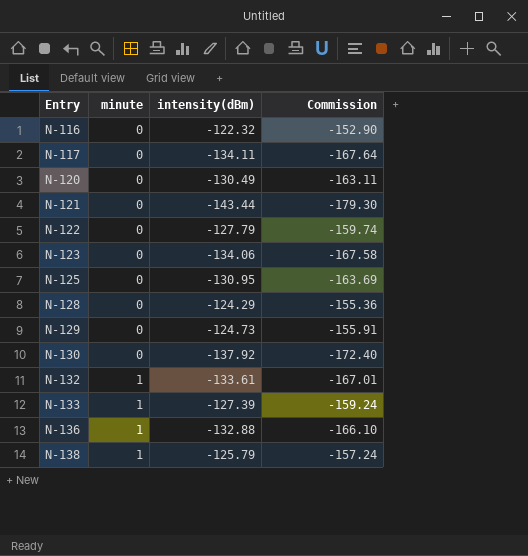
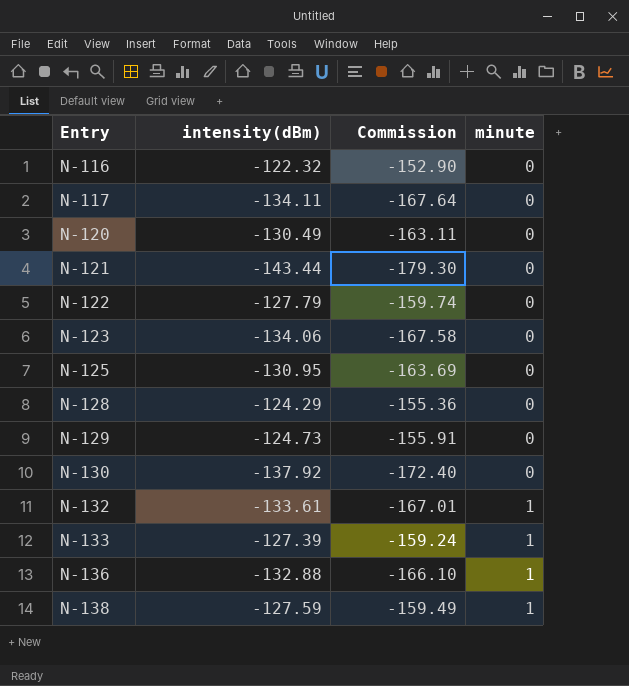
column minute | position: 2 -> 4
N-138 | intensity(dBm): -125.79 -> -127.59
N-138 | Commission: -157.24 -> -159.49

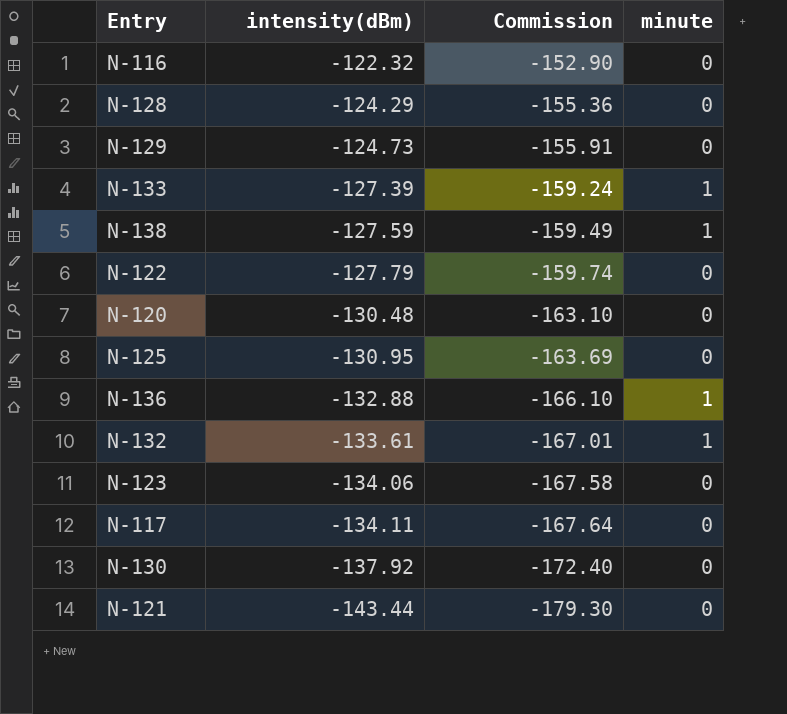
row order: Entry ascending -> intensity(dBm) descending
N-120 | intensity(dBm): -130.49 -> -130.48
N-120 | Commission: -163.11 -> -163.10

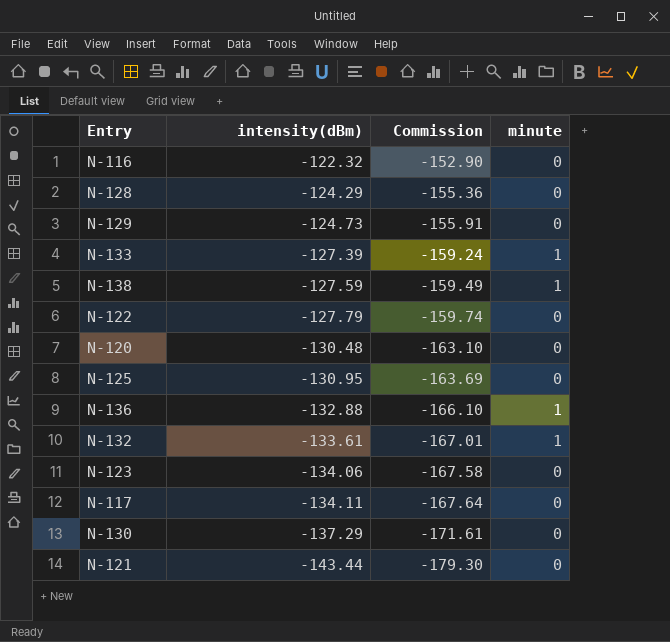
N-130 | intensity(dBm): -137.92 -> -137.29
N-130 | Commission: -172.40 -> -171.61

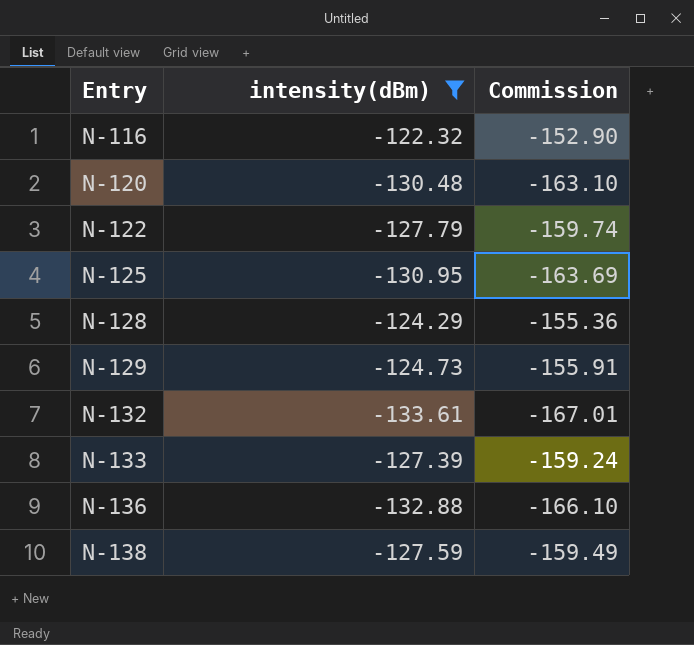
filter: none -> intensity(dBm) >= -133.61
row order: intensity(dBm) descending -> Entry ascending
column minute | position: 4 -> none

